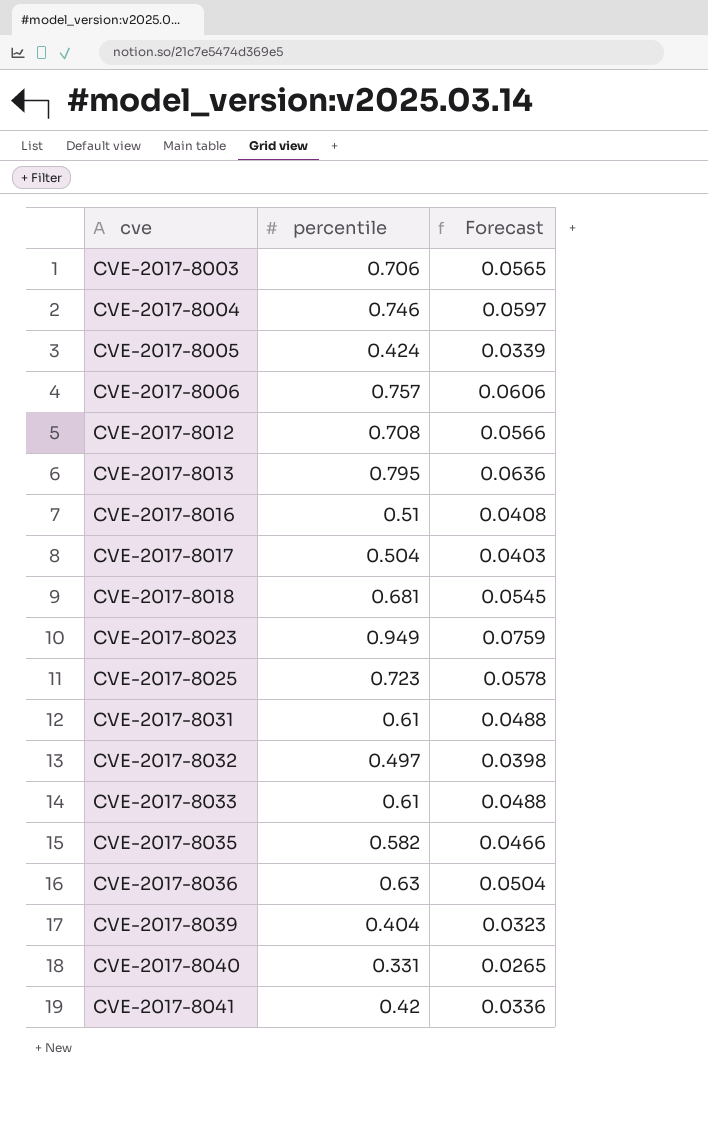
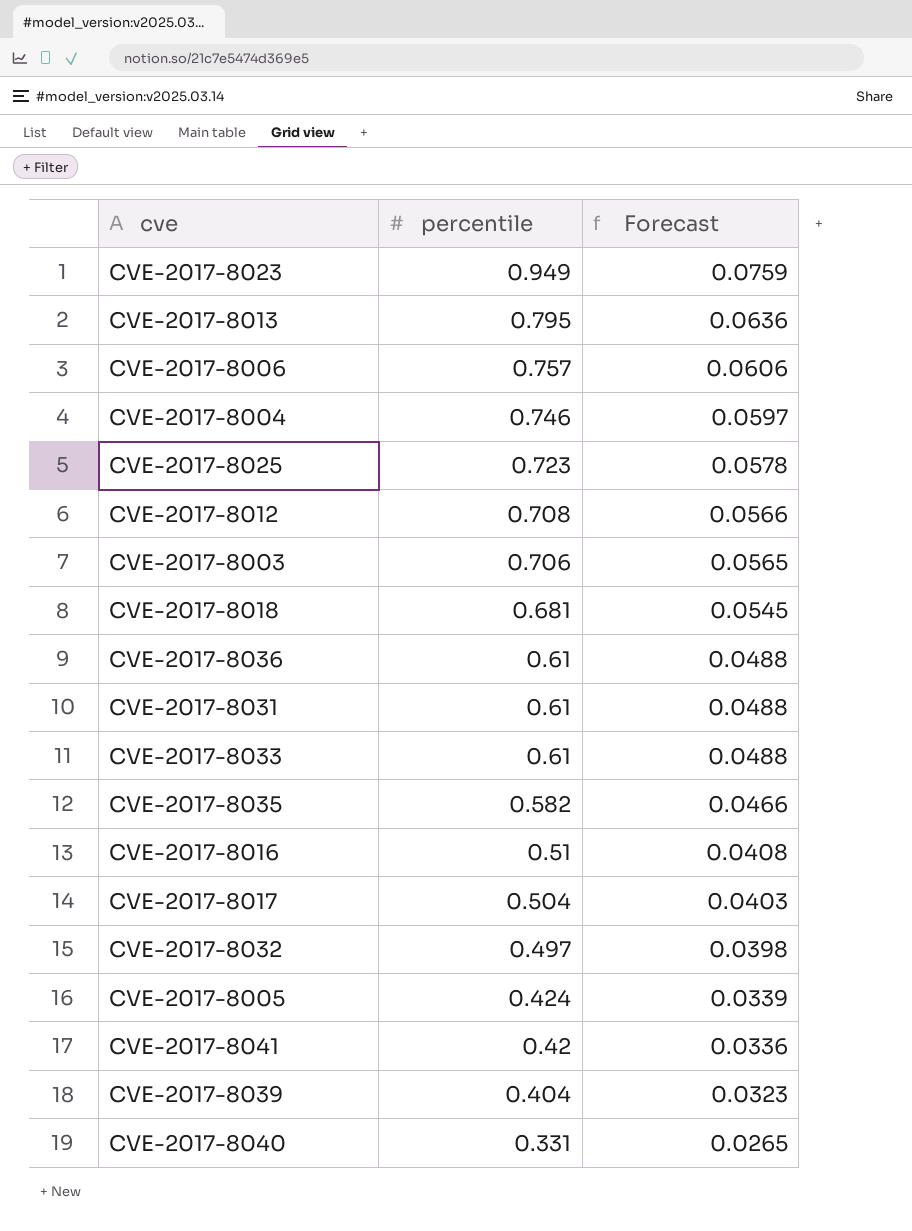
row order: cve ascending -> percentile descending
CVE-2017-8036 | percentile: 0.63 -> 0.61
CVE-2017-8036 | Forecast: 0.0504 -> 0.0488

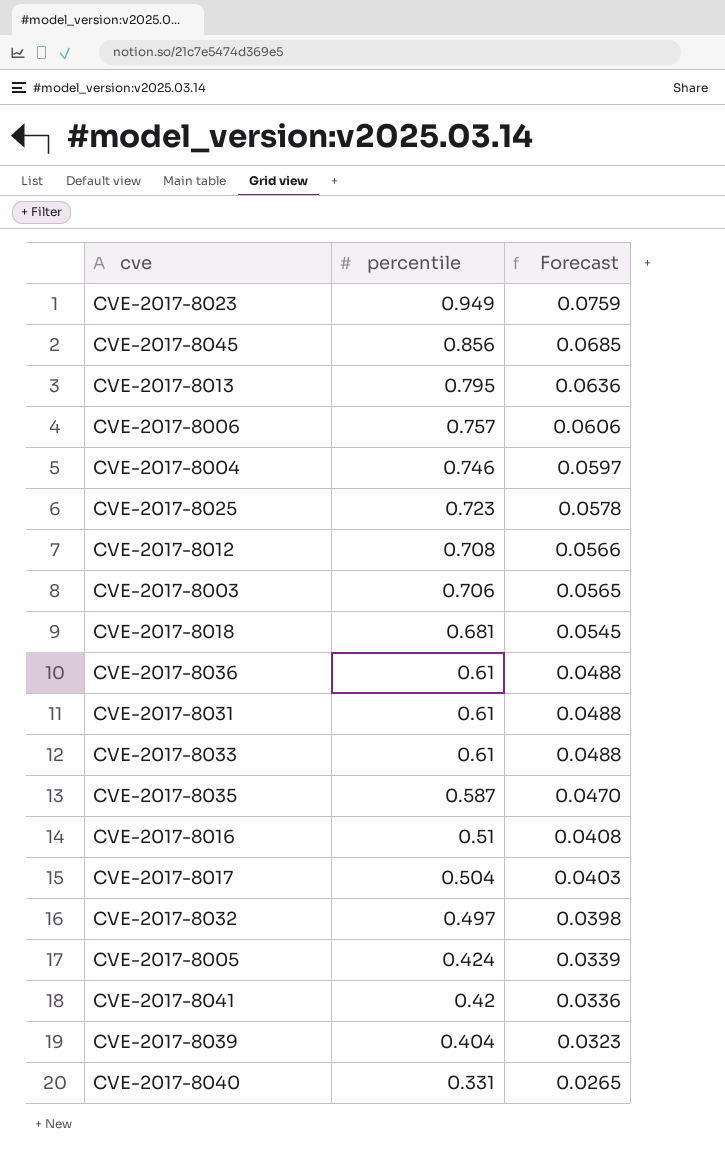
row CVE-2017-8045: none -> 0.856 | 0.0685
CVE-2017-8035 | percentile: 0.582 -> 0.587
CVE-2017-8035 | Forecast: 0.0466 -> 0.0470

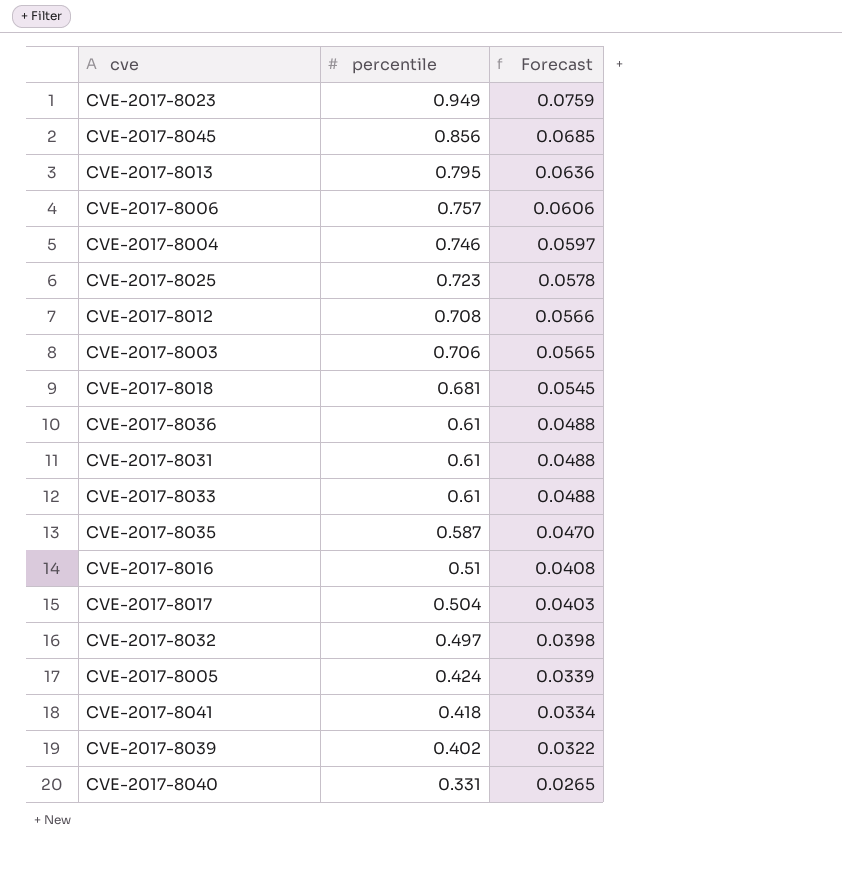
CVE-2017-8041 | percentile: 0.42 -> 0.418
CVE-2017-8041 | Forecast: 0.0336 -> 0.0334
CVE-2017-8039 | percentile: 0.404 -> 0.402
CVE-2017-8039 | Forecast: 0.0323 -> 0.0322

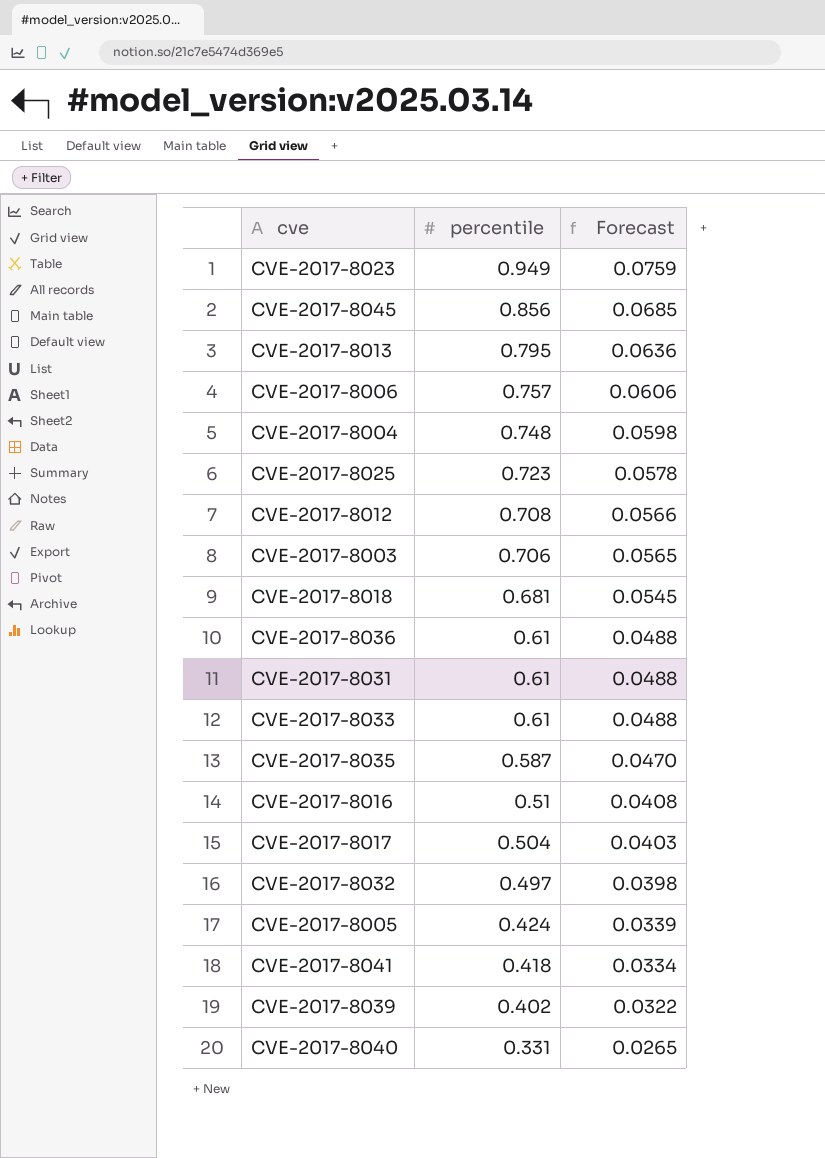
CVE-2017-8004 | percentile: 0.746 -> 0.748
CVE-2017-8004 | Forecast: 0.0597 -> 0.0598

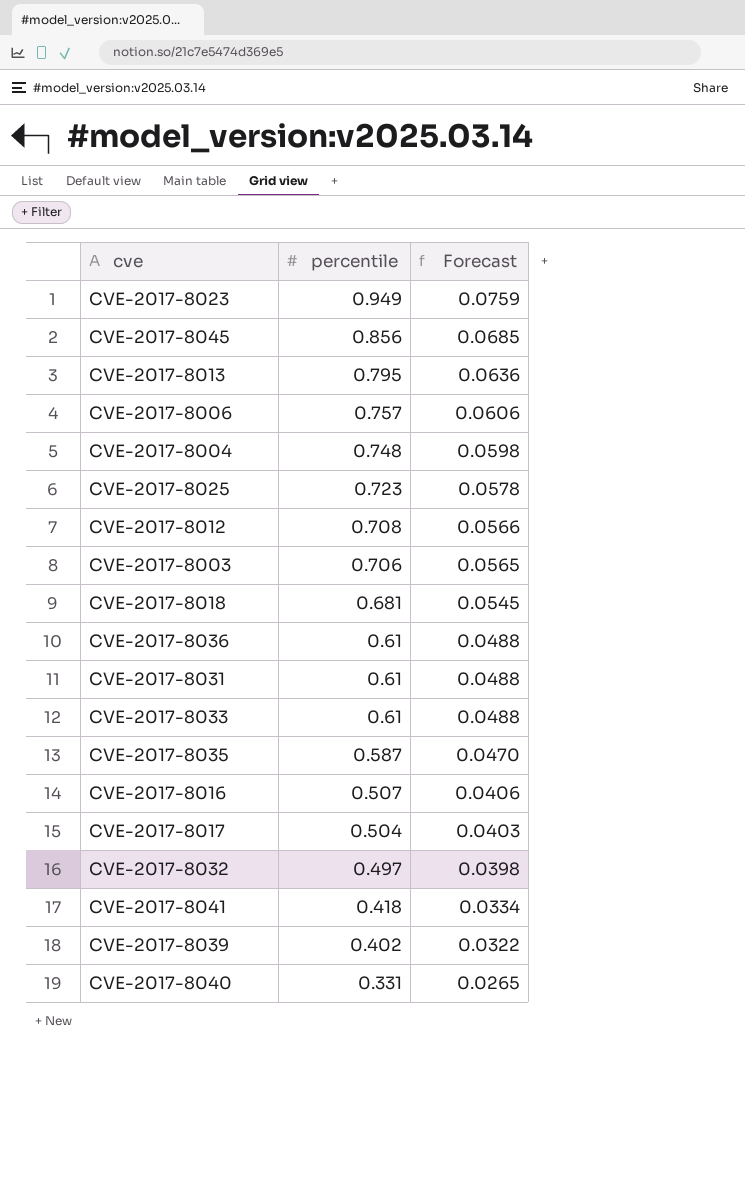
row CVE-2017-8005: 0.424 | 0.0339 -> none
CVE-2017-8016 | percentile: 0.51 -> 0.507
CVE-2017-8016 | Forecast: 0.0408 -> 0.0406

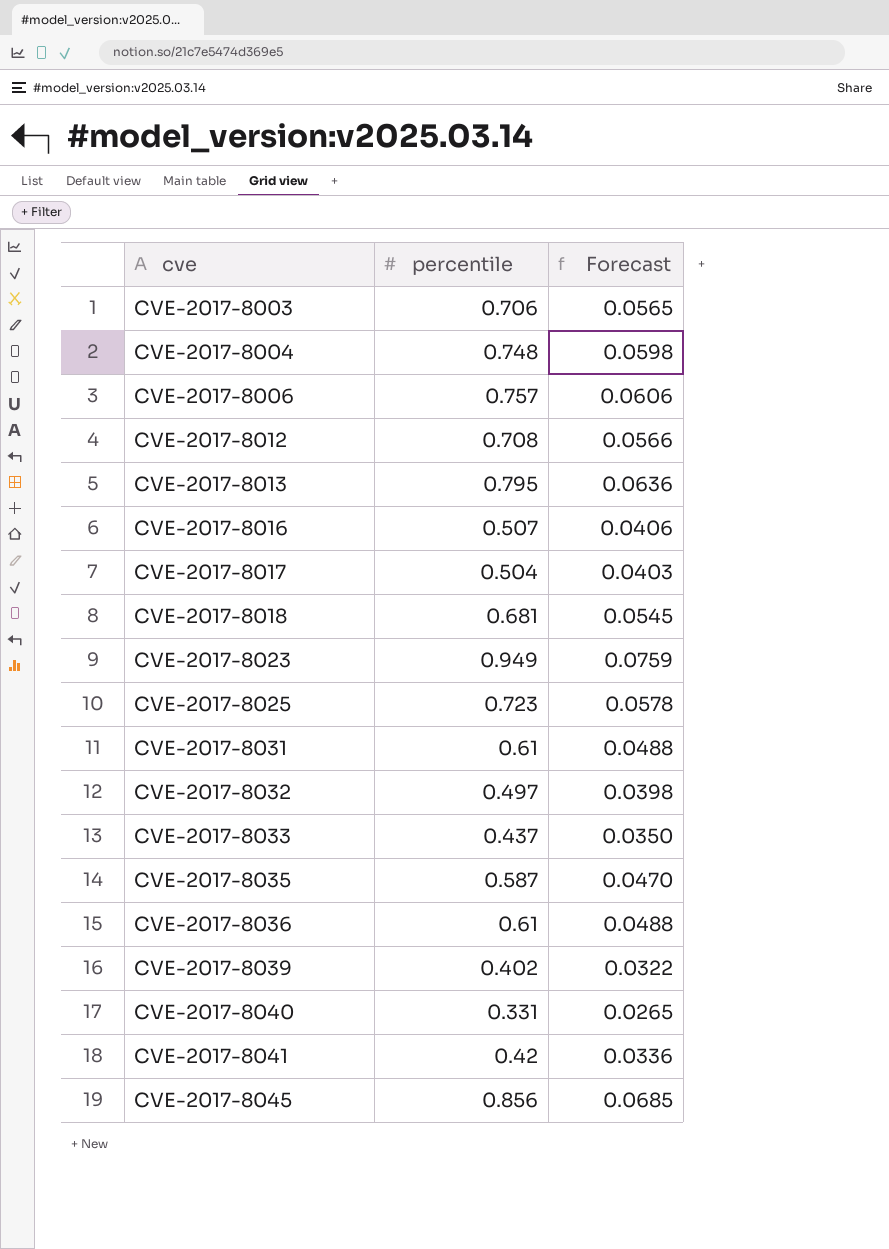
row order: percentile descending -> cve ascending
CVE-2017-8033 | percentile: 0.61 -> 0.437
CVE-2017-8033 | Forecast: 0.0488 -> 0.0350
CVE-2017-8041 | percentile: 0.418 -> 0.42
CVE-2017-8041 | Forecast: 0.0334 -> 0.0336

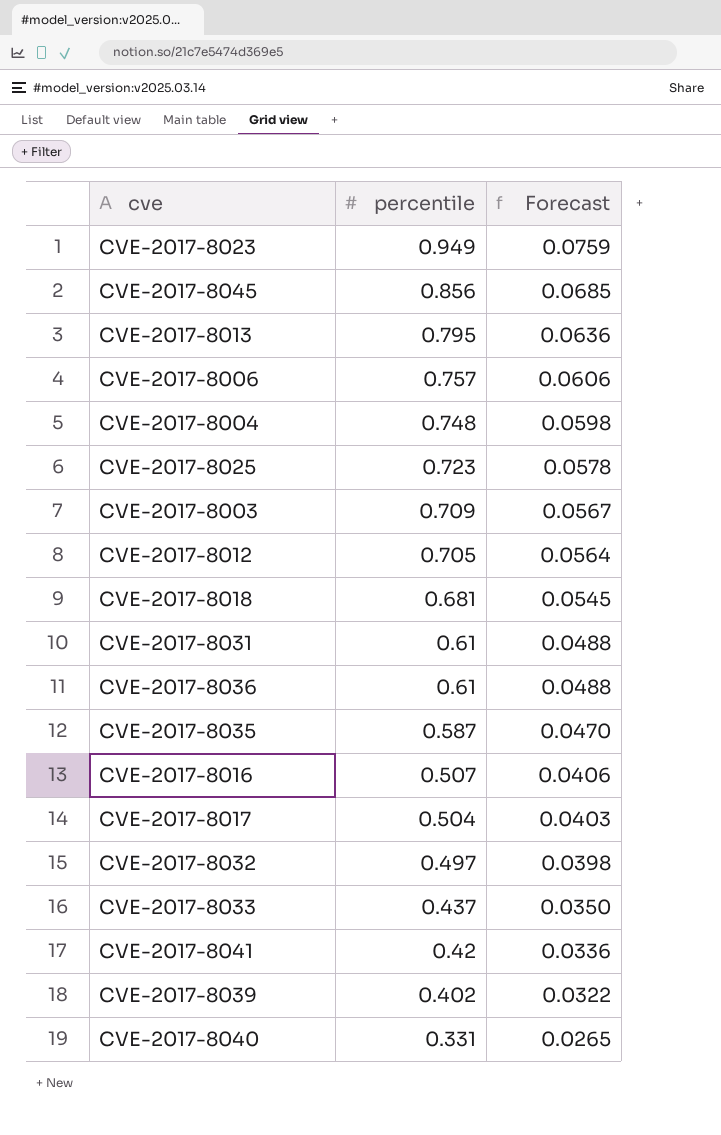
row order: cve ascending -> percentile descending
CVE-2017-8003 | percentile: 0.706 -> 0.709
CVE-2017-8003 | Forecast: 0.0565 -> 0.0567
CVE-2017-8012 | percentile: 0.708 -> 0.705
CVE-2017-8012 | Forecast: 0.0566 -> 0.0564

